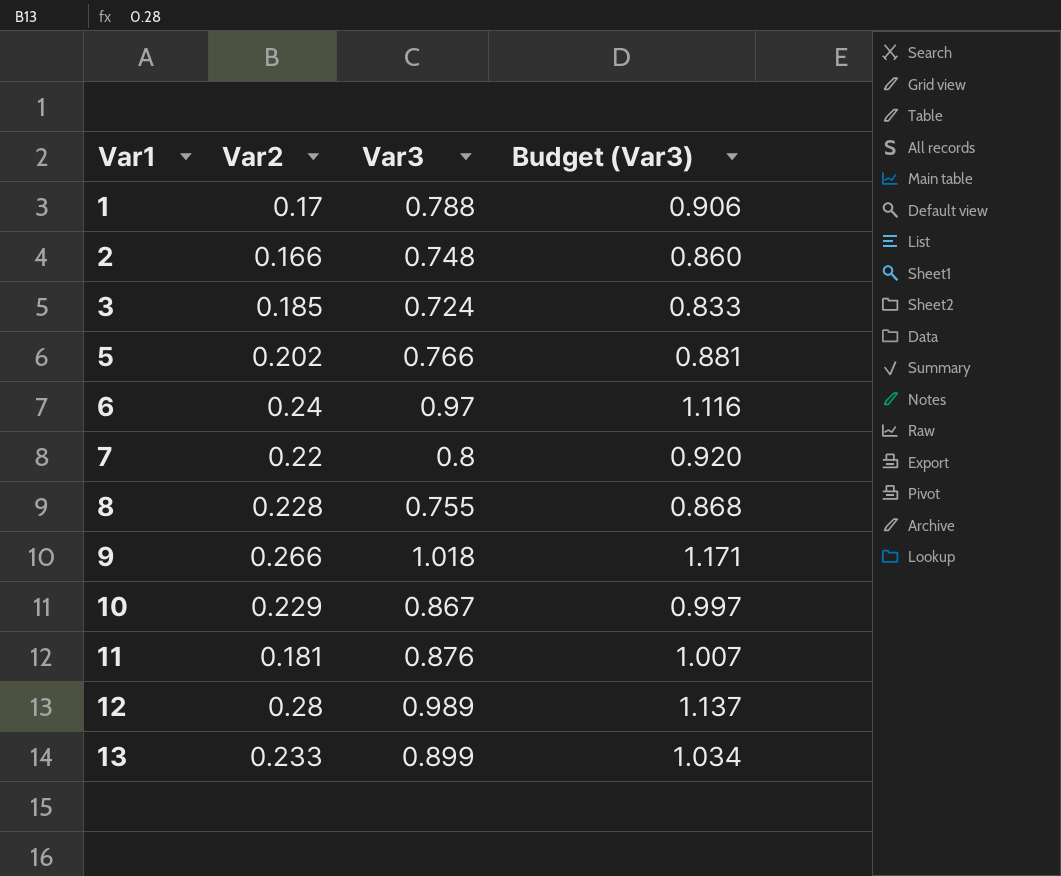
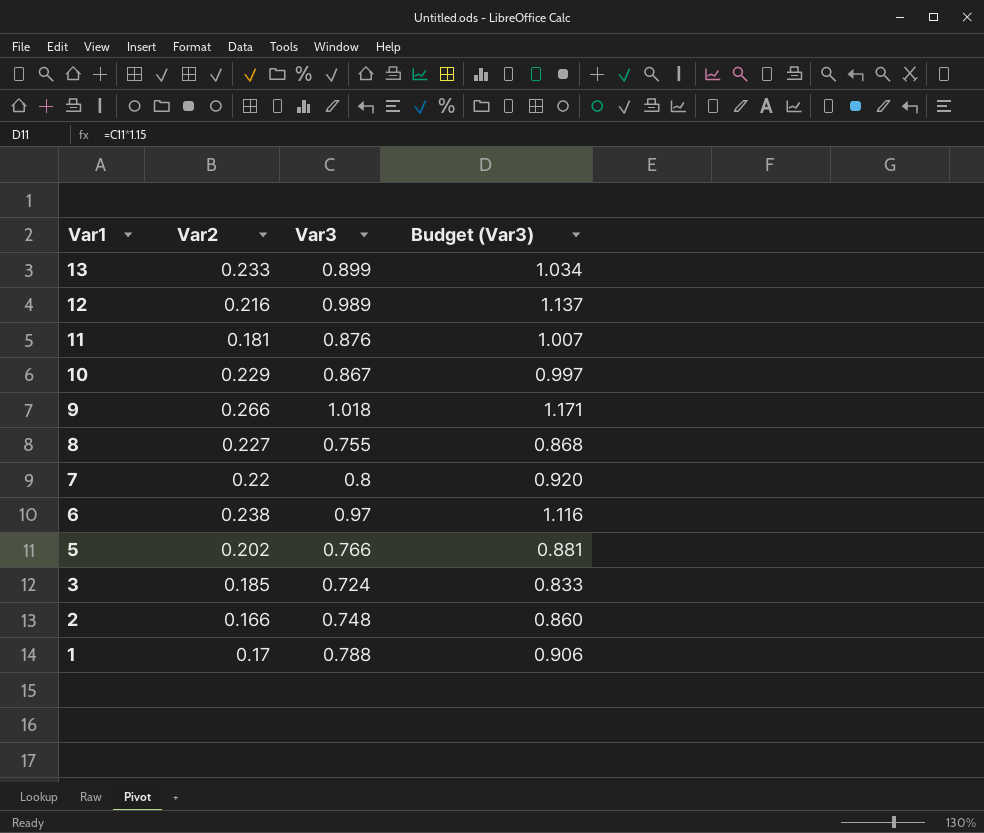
row order: Var1 ascending -> Var1 descending
12 | Var2: 0.28 -> 0.216
8 | Var2: 0.228 -> 0.227
6 | Var2: 0.24 -> 0.238

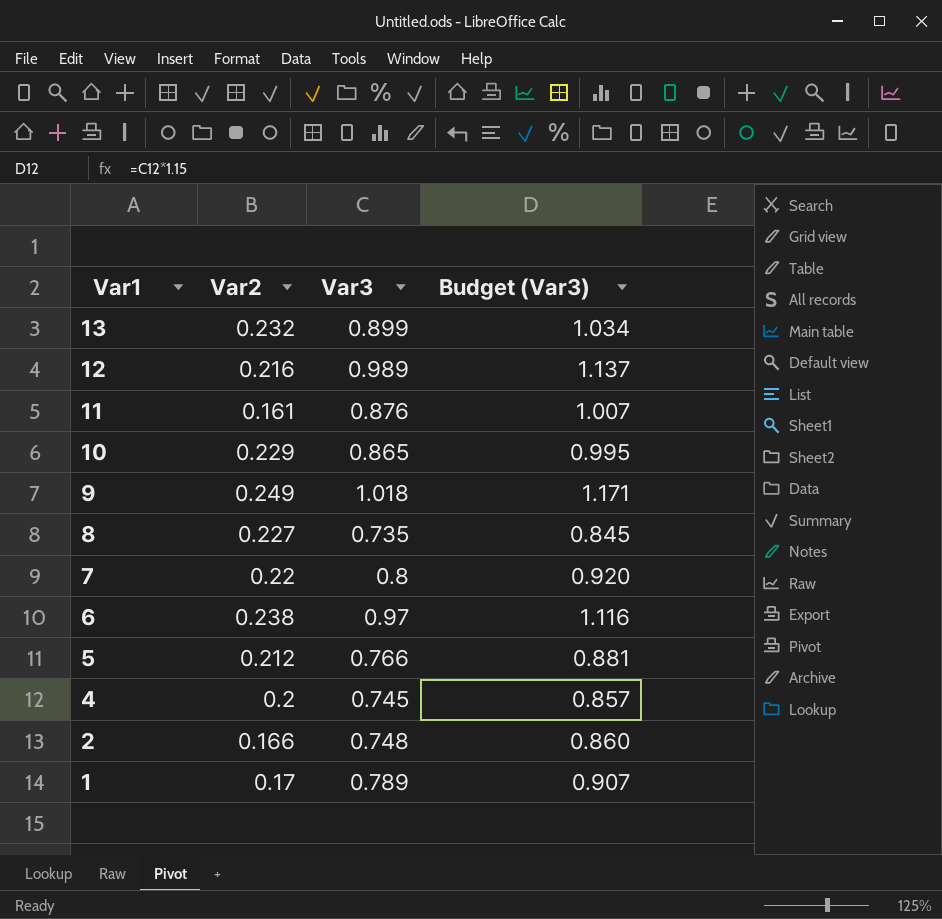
row 3: 0.185 | 0.724 | 0.833 -> none
13 | Var2: 0.233 -> 0.232
11 | Var2: 0.181 -> 0.161
10 | Var3: 0.867 -> 0.865
10 | Budget (Var3): 0.997 -> 0.995
9 | Var2: 0.266 -> 0.249
8 | Var3: 0.755 -> 0.735
8 | Budget (Var3): 0.868 -> 0.845
5 | Var2: 0.202 -> 0.212
row 4: none -> 0.2 | 0.745 | 0.857
1 | Var3: 0.788 -> 0.789
1 | Budget (Var3): 0.906 -> 0.907

